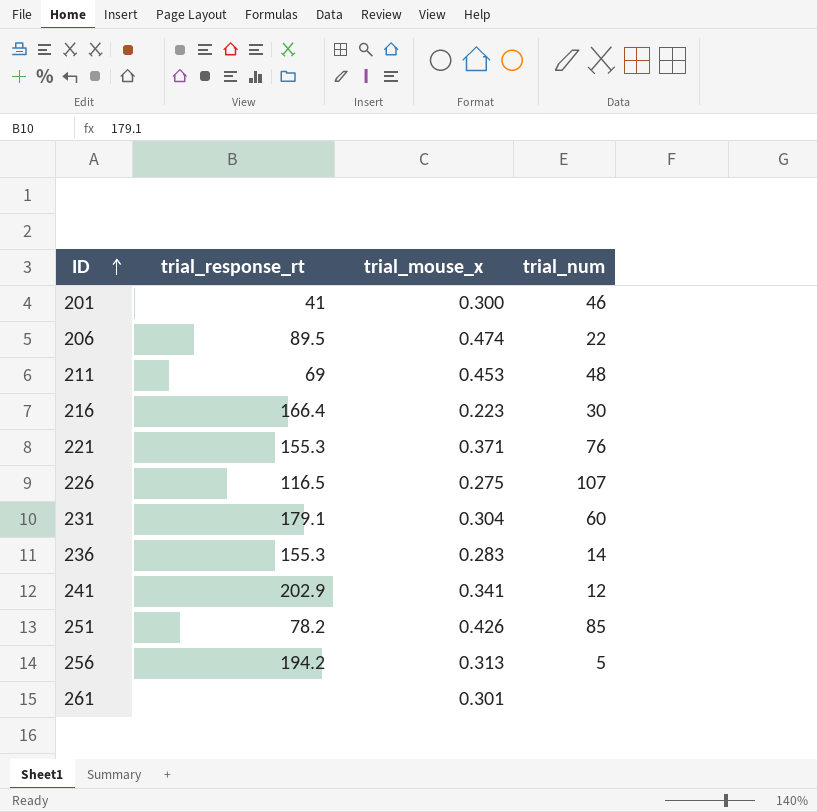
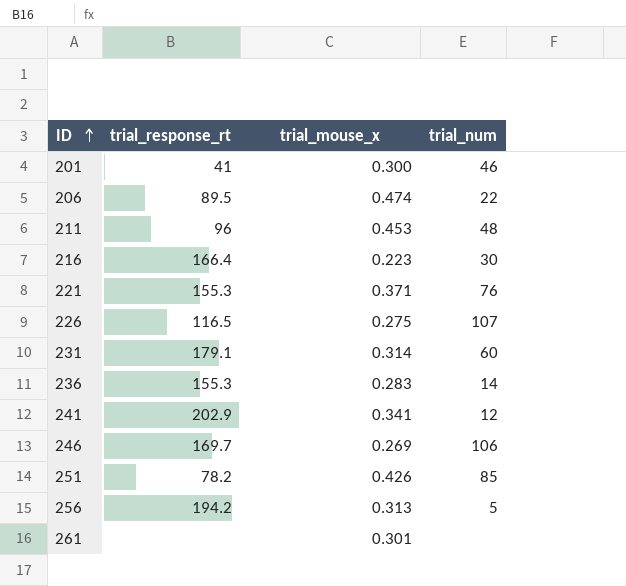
211 | trial_response_rt: 69 -> 96
231 | trial_mouse_x: 0.304 -> 0.314
row 246: none -> 169.7 | 0.269 | 106

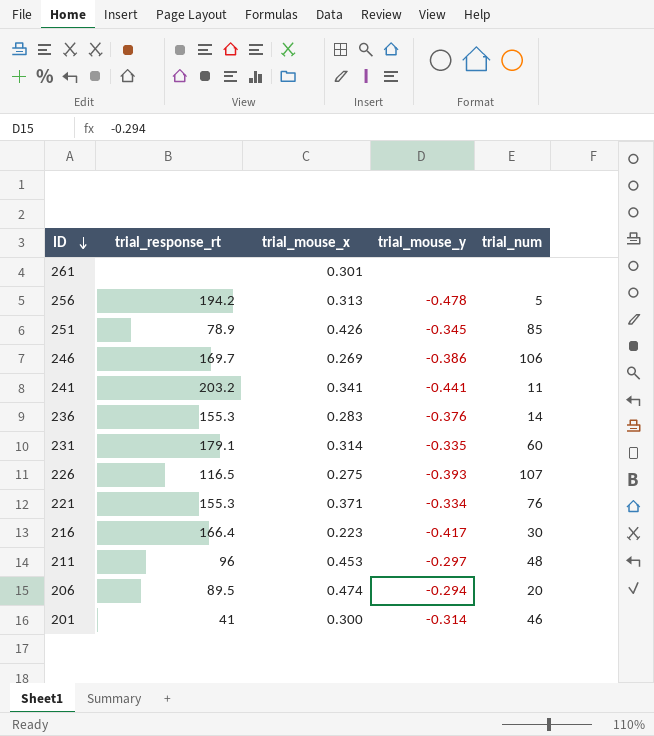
row order: ID ascending -> ID descending
column trial_mouse_y | position: none -> 4
251 | trial_response_rt: 78.2 -> 78.9
241 | trial_response_rt: 202.9 -> 203.2
241 | trial_num: 12 -> 11
206 | trial_num: 22 -> 20

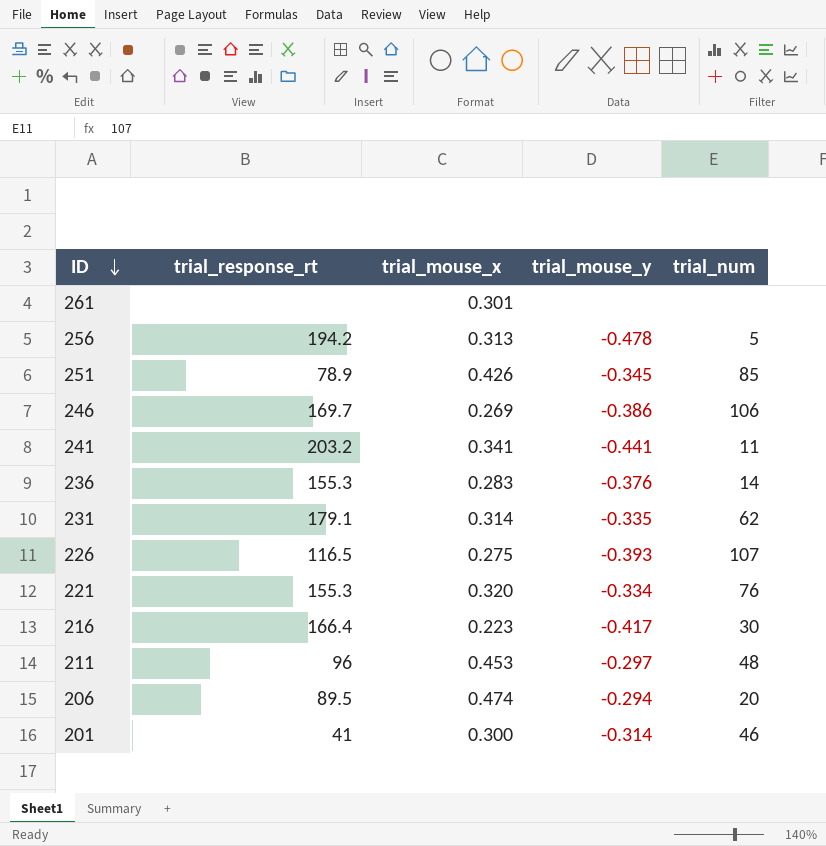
231 | trial_num: 60 -> 62
221 | trial_mouse_x: 0.371 -> 0.320

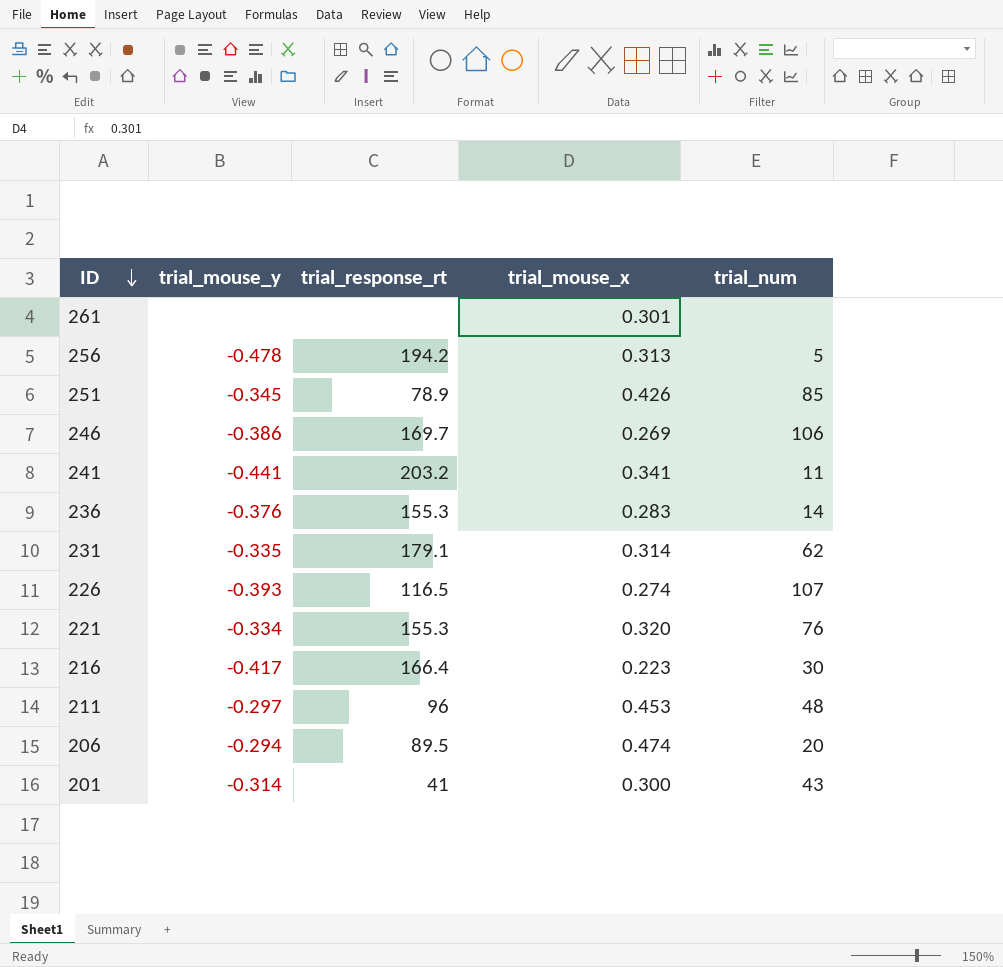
column trial_mouse_y | position: 4 -> 2
226 | trial_mouse_x: 0.275 -> 0.274
201 | trial_num: 46 -> 43

